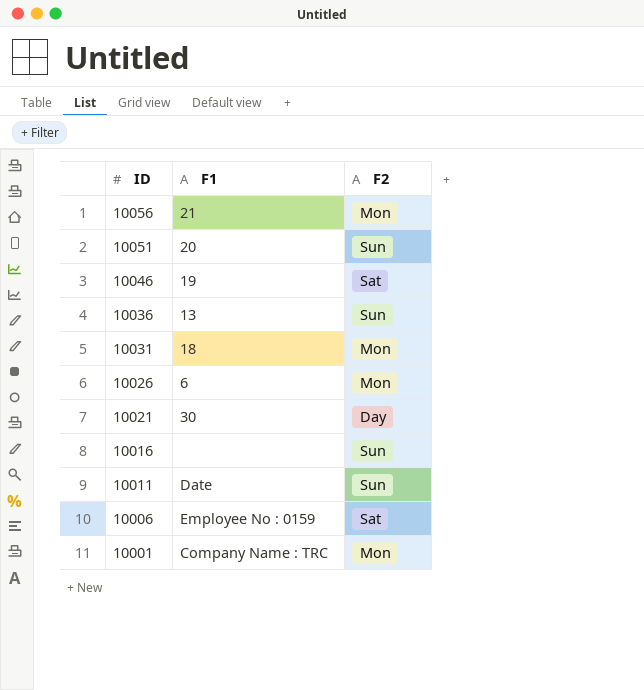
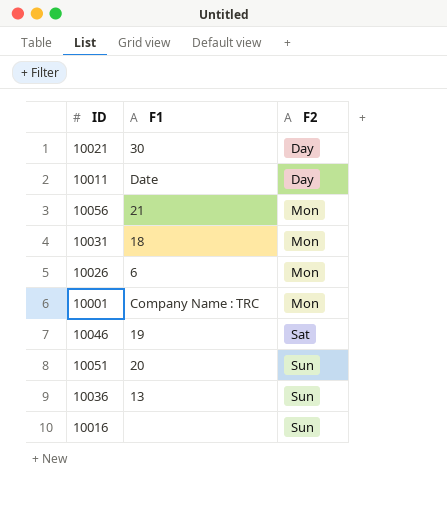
row order: ID descending -> F2 ascending
row 10006: Employee No : 0159 | Sat -> none
10011 | F2: Sun -> Day

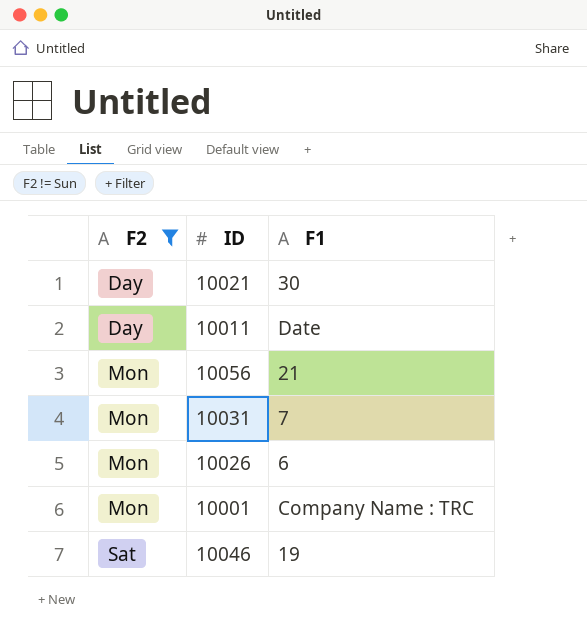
filter: none -> F2 != Sun
column F2 | position: 3 -> 1
10031 | F1: 18 -> 7

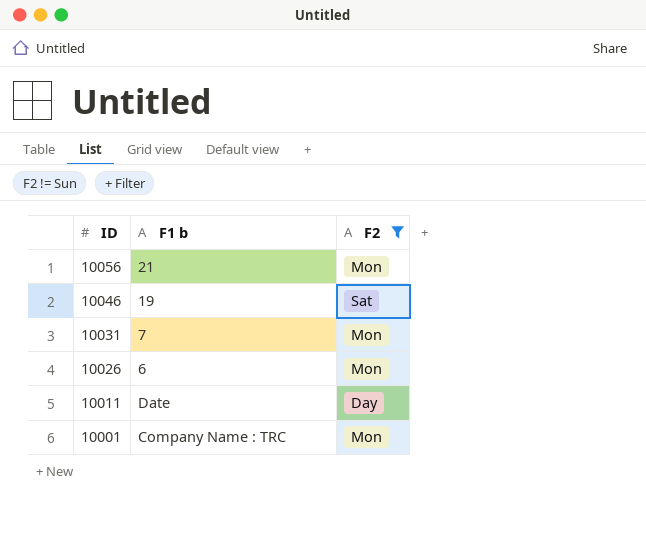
row order: F2 ascending -> ID descending
column name: F1 -> F1 b
column F2 | position: 1 -> 3
row 10021: Day | 30 -> none

